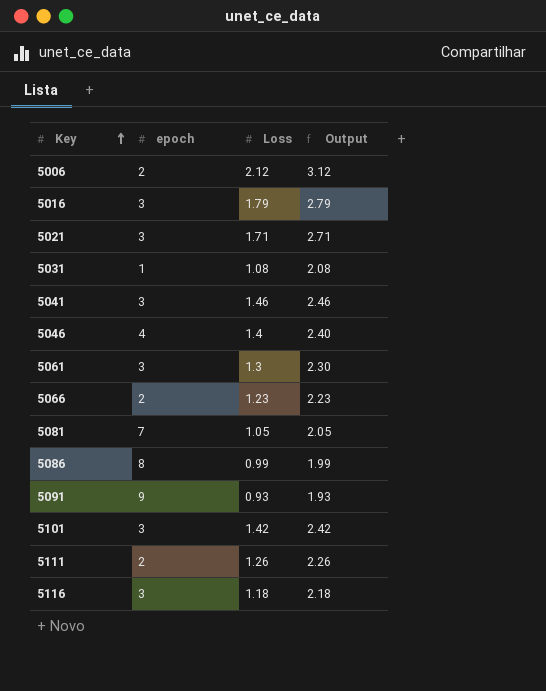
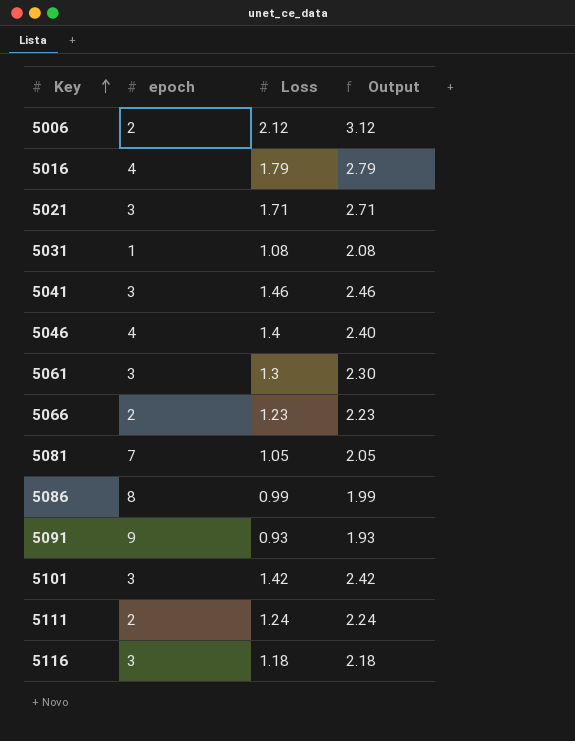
5016 | epoch: 3 -> 4
5111 | Loss: 1.26 -> 1.24
5111 | Output: 2.26 -> 2.24

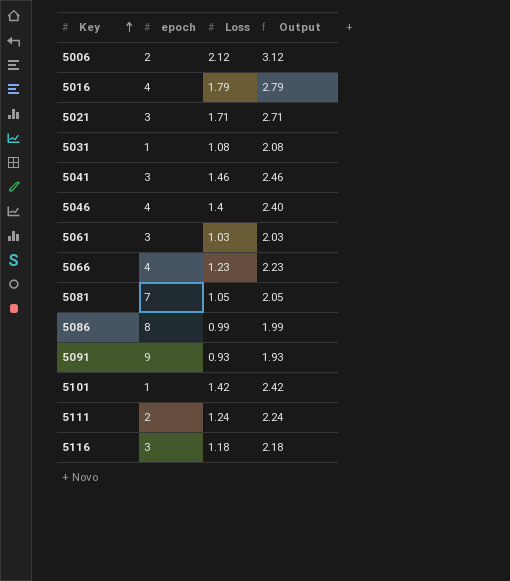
5061 | Loss: 1.3 -> 1.03
5061 | Output: 2.30 -> 2.03
5066 | epoch: 2 -> 4
5101 | epoch: 3 -> 1

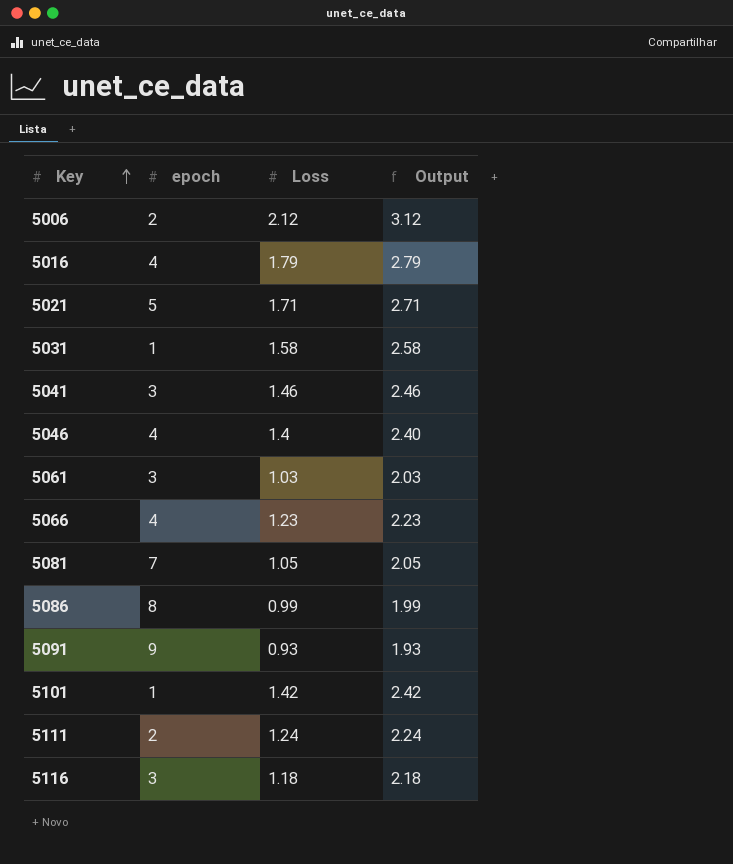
5021 | epoch: 3 -> 5
5031 | Loss: 1.08 -> 1.58
5031 | Output: 2.08 -> 2.58

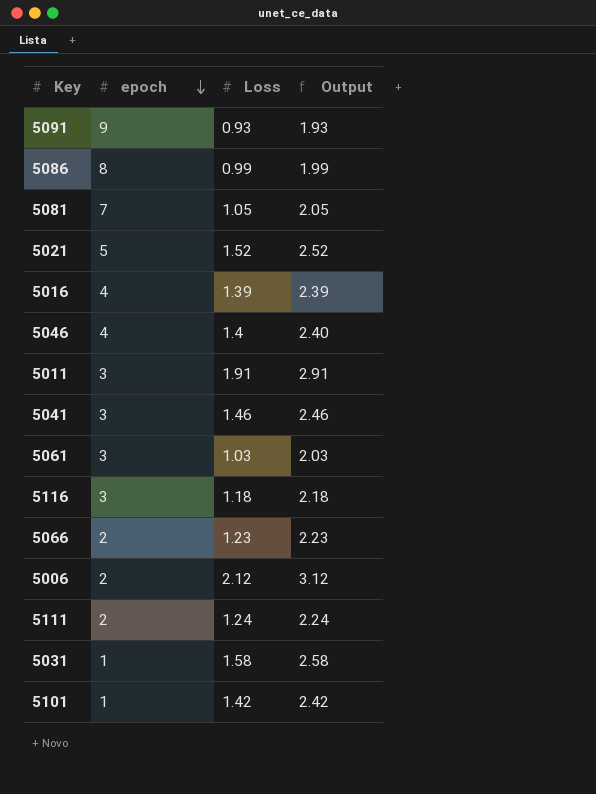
row order: Key ascending -> epoch descending
5021 | Loss: 1.71 -> 1.52
5021 | Output: 2.71 -> 2.52
5016 | Loss: 1.79 -> 1.39
5016 | Output: 2.79 -> 2.39
row 5011: none -> 3 | 1.91 | 2.91
5066 | epoch: 4 -> 2

